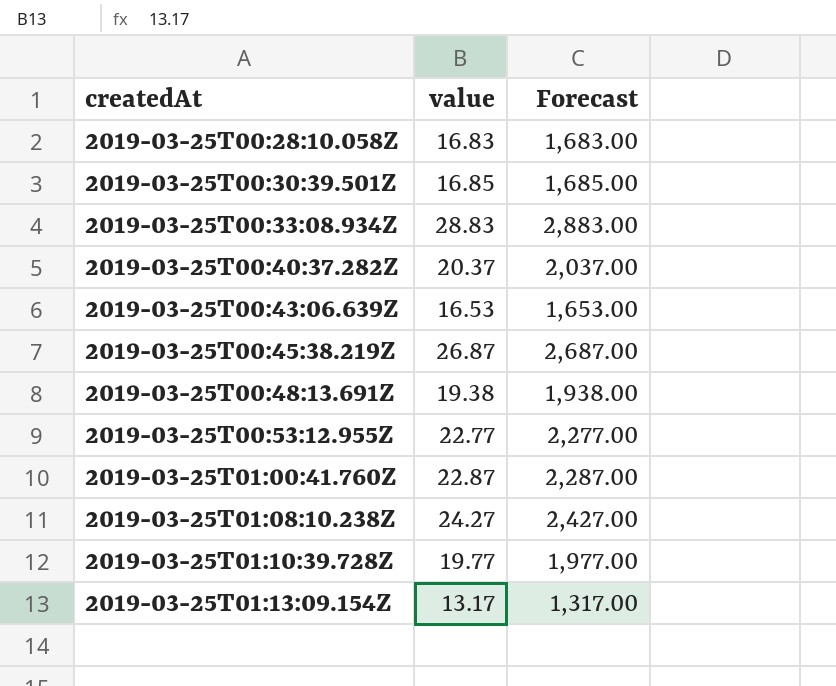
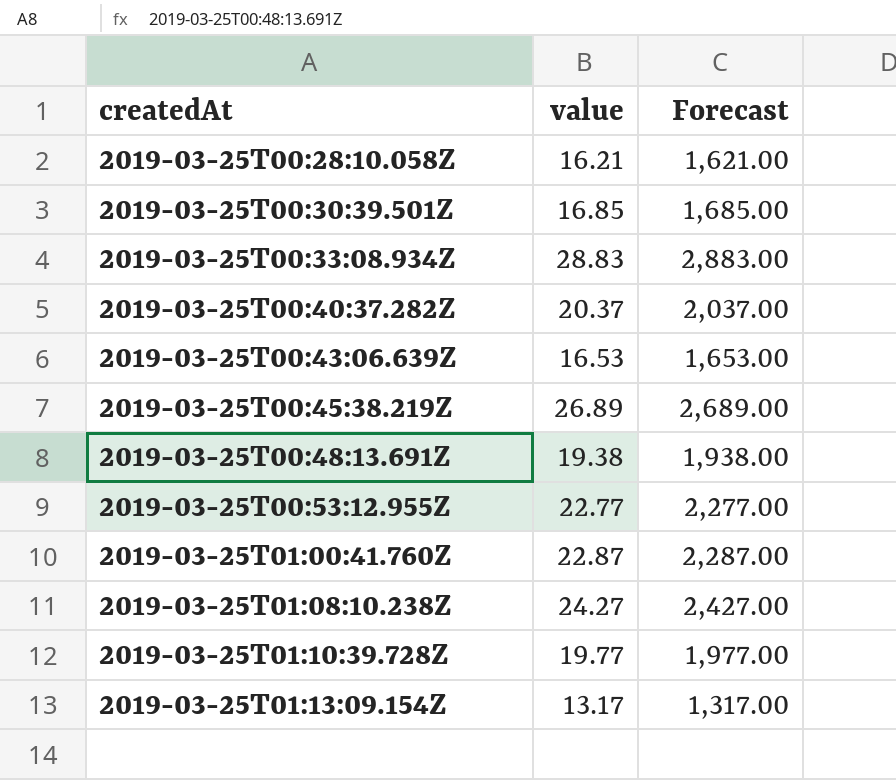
2019-03-25T00:28:10.058Z | value: 16.83 -> 16.21
2019-03-25T00:28:10.058Z | Forecast: 1,683.00 -> 1,621.00
2019-03-25T00:45:38.219Z | value: 26.87 -> 26.89
2019-03-25T00:45:38.219Z | Forecast: 2,687.00 -> 2,689.00

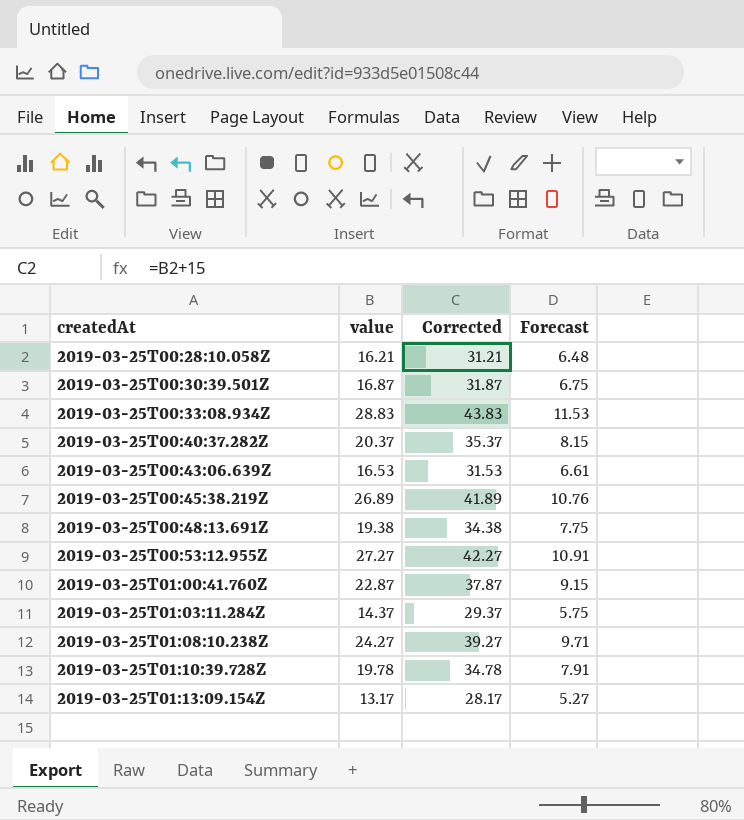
column Corrected | formula: none -> [value] + 15
column Forecast | formula: [value] * 100 -> [value] * 0.4
2019-03-25T00:30:39.501Z | value: 16.85 -> 16.87
2019-03-25T00:53:12.955Z | value: 22.77 -> 27.27
row 2019-03-25T01:03:11.284Z: none -> 14.37 | 29.37 | 5.75
2019-03-25T01:10:39.728Z | value: 19.77 -> 19.78

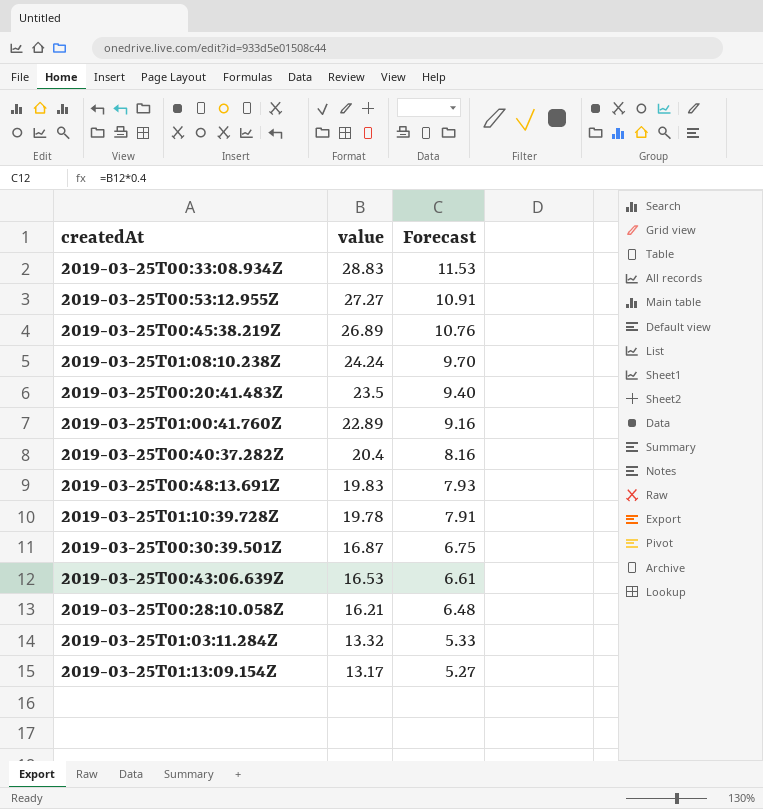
row order: createdAt ascending -> value descending
column Corrected | formula: [value] + 15 -> none
2019-03-25T01:08:10.238Z | value: 24.27 -> 24.24
2019-03-25T01:08:10.238Z | Forecast: 9.71 -> 9.70
row 2019-03-25T00:20:41.483Z: none -> 23.5 | 9.40
2019-03-25T01:00:41.760Z | value: 22.87 -> 22.89
2019-03-25T01:00:41.760Z | Forecast: 9.15 -> 9.16
2019-03-25T00:40:37.282Z | value: 20.37 -> 20.4
2019-03-25T00:40:37.282Z | Forecast: 8.15 -> 8.16
2019-03-25T00:48:13.691Z | value: 19.38 -> 19.83
2019-03-25T00:48:13.691Z | Forecast: 7.75 -> 7.93
2019-03-25T01:03:11.284Z | value: 14.37 -> 13.32
2019-03-25T01:03:11.284Z | Forecast: 5.75 -> 5.33

